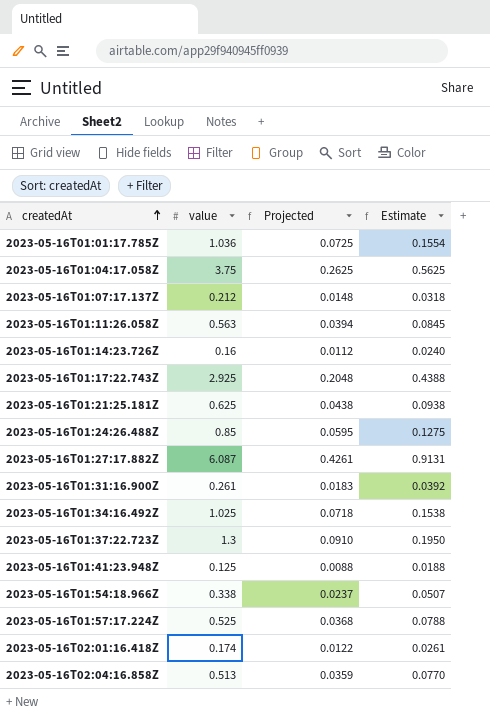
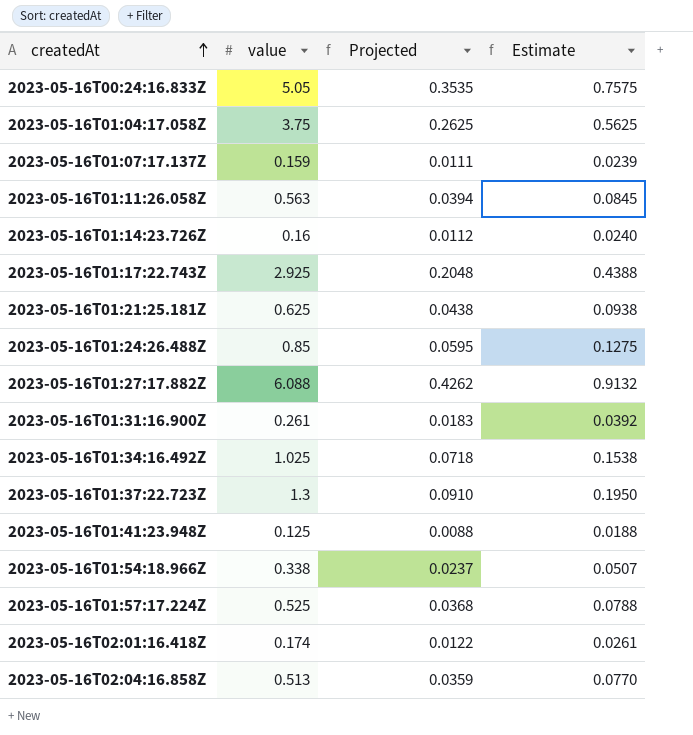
row 2023-05-16T01:01:17.785Z: 1.036 | 0.0725 | 0.1554 -> none
row 2023-05-16T00:24:16.833Z: none -> 5.05 | 0.3535 | 0.7575
2023-05-16T01:07:17.137Z | value: 0.212 -> 0.159
2023-05-16T01:07:17.137Z | Projected: 0.0148 -> 0.0111
2023-05-16T01:07:17.137Z | Estimate: 0.0318 -> 0.0239
2023-05-16T01:27:17.882Z | value: 6.087 -> 6.088
2023-05-16T01:27:17.882Z | Projected: 0.4261 -> 0.4262
2023-05-16T01:27:17.882Z | Estimate: 0.9131 -> 0.9132

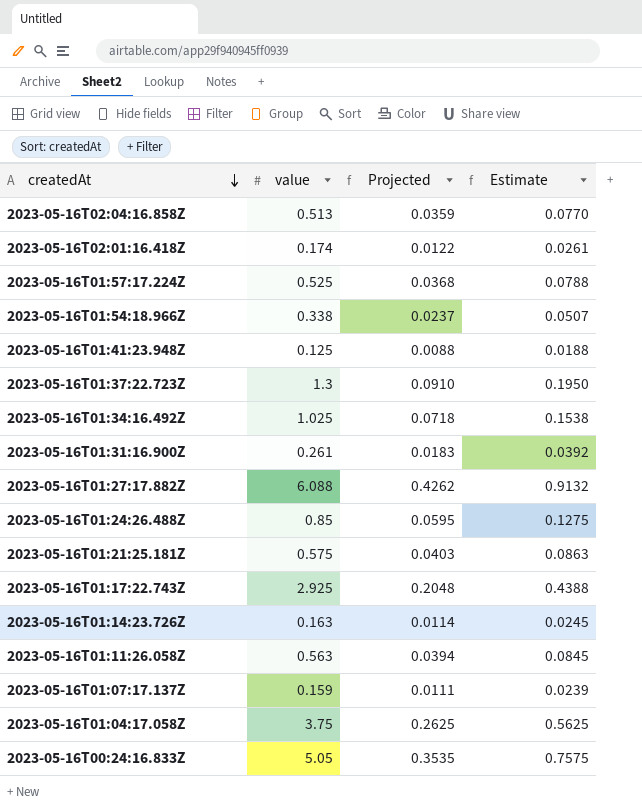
row order: createdAt ascending -> createdAt descending
2023-05-16T01:21:25.181Z | value: 0.625 -> 0.575
2023-05-16T01:21:25.181Z | Projected: 0.0438 -> 0.0403
2023-05-16T01:21:25.181Z | Estimate: 0.0938 -> 0.0863
2023-05-16T01:14:23.726Z | value: 0.16 -> 0.163
2023-05-16T01:14:23.726Z | Projected: 0.0112 -> 0.0114
2023-05-16T01:14:23.726Z | Estimate: 0.0240 -> 0.0245

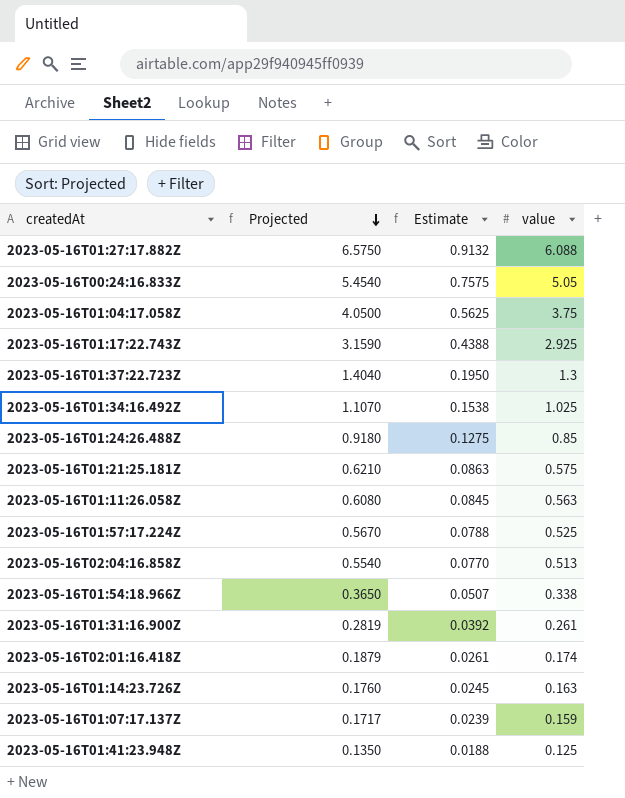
row order: createdAt descending -> Projected descending
column Projected | formula: [value] * 0.07 -> [value] * 1.08
column value | position: 2 -> 4

